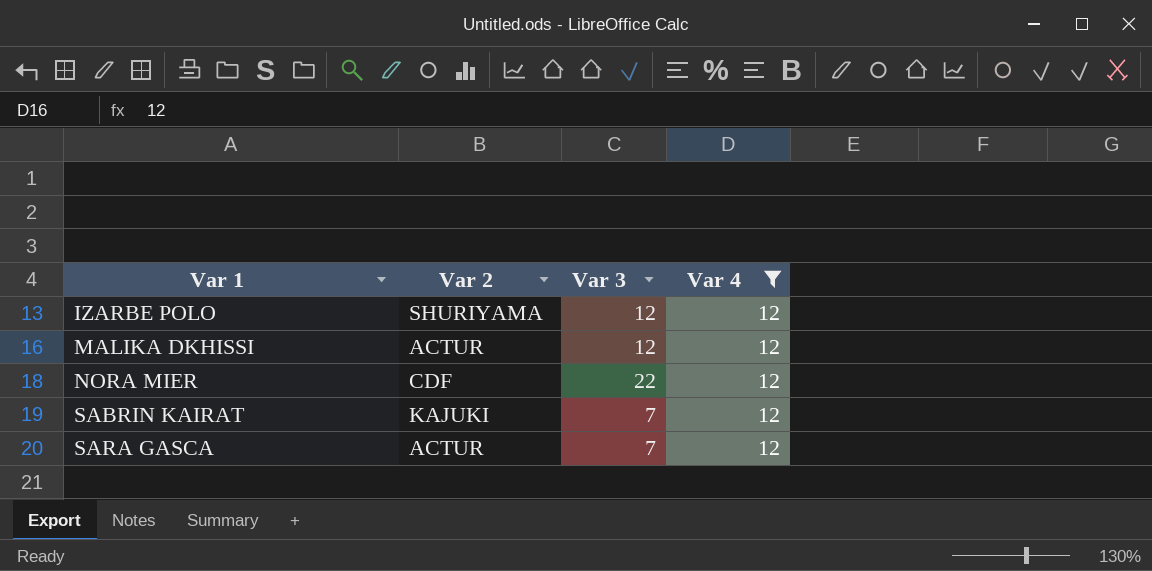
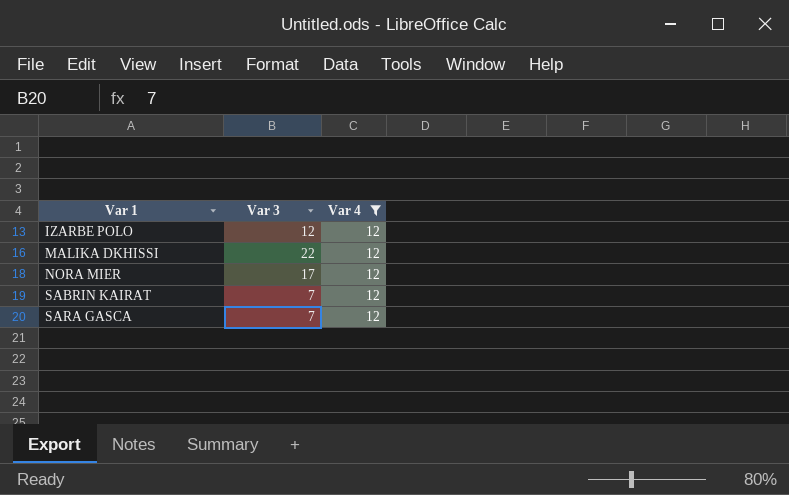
column Var 2 | position: 2 -> none
MALIKA DKHISSI | Var 3: 12 -> 22
NORA MIER | Var 3: 22 -> 17

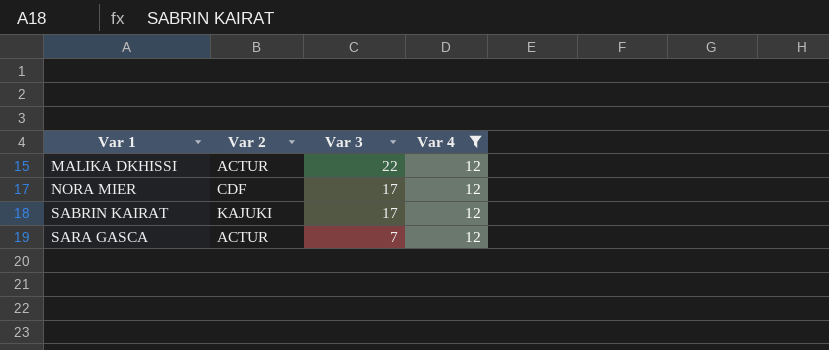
column Var 2 | position: none -> 2
row IZARBE POLO: 12 | 12 -> none
SABRIN KAIRAT | Var 3: 7 -> 17

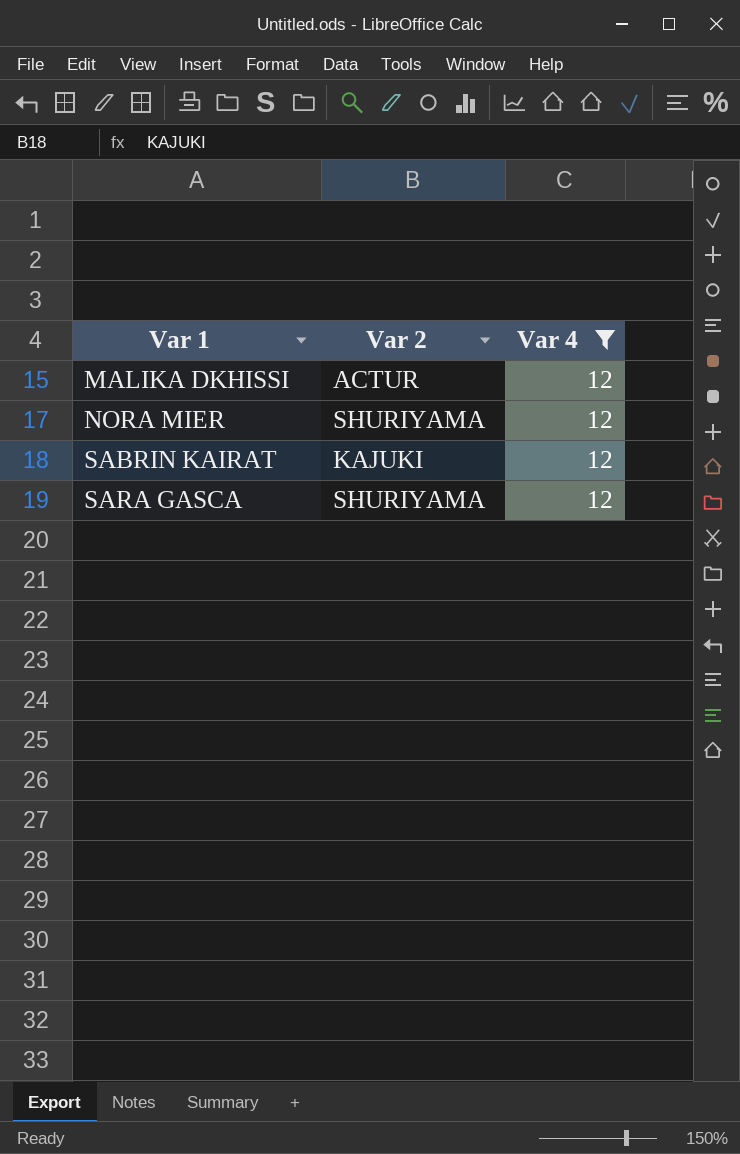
column Var 3 | position: 3 -> none
NORA MIER | Var 2: CDF -> SHURIYAMA
SARA GASCA | Var 2: ACTUR -> SHURIYAMA

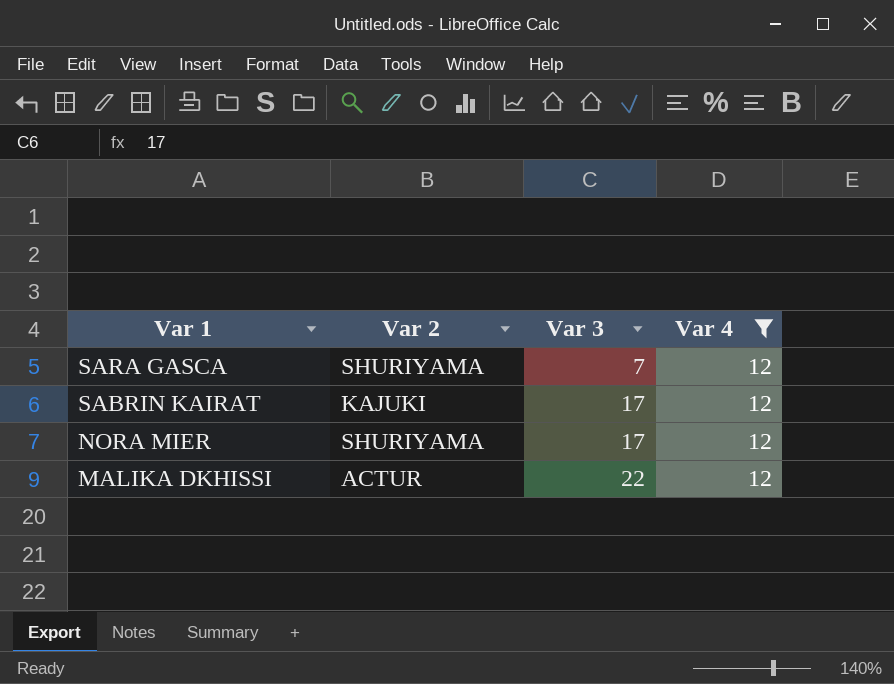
row order: Var 1 ascending -> Var 1 descending
column Var 3 | position: none -> 3

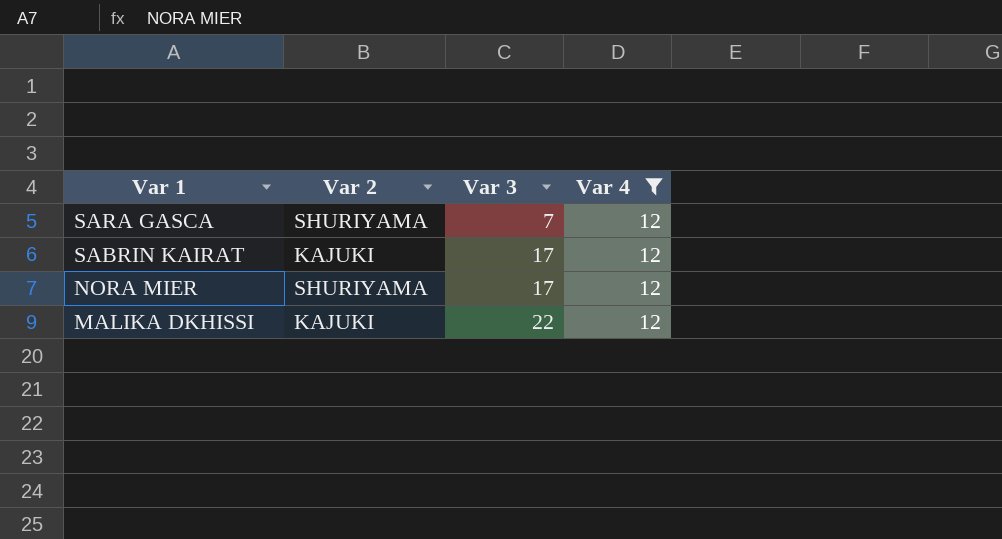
MALIKA DKHISSI | Var 2: ACTUR -> KAJUKI

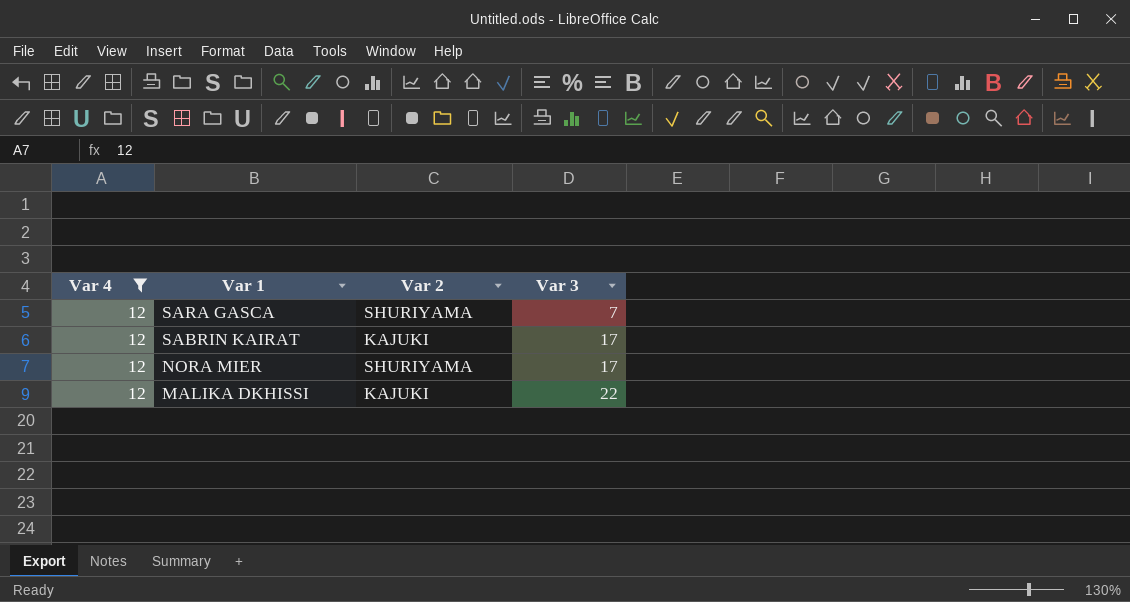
column Var 4 | position: 4 -> 1

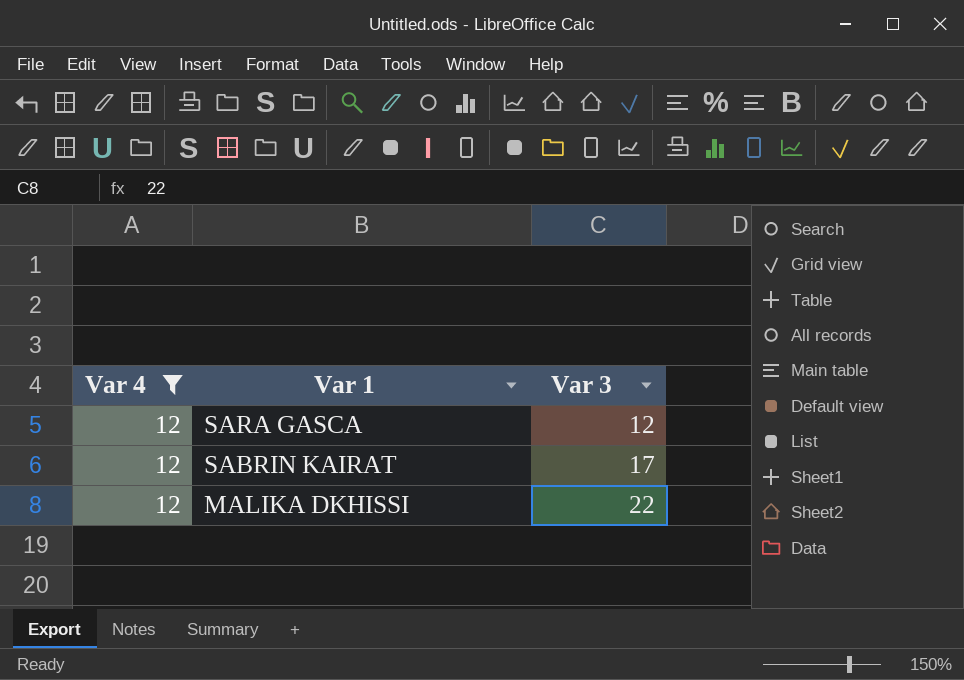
column Var 2 | position: 3 -> none
row NORA MIER: 12 | SHURIYAMA | 17 -> none
SARA GASCA | Var 3: 7 -> 12

